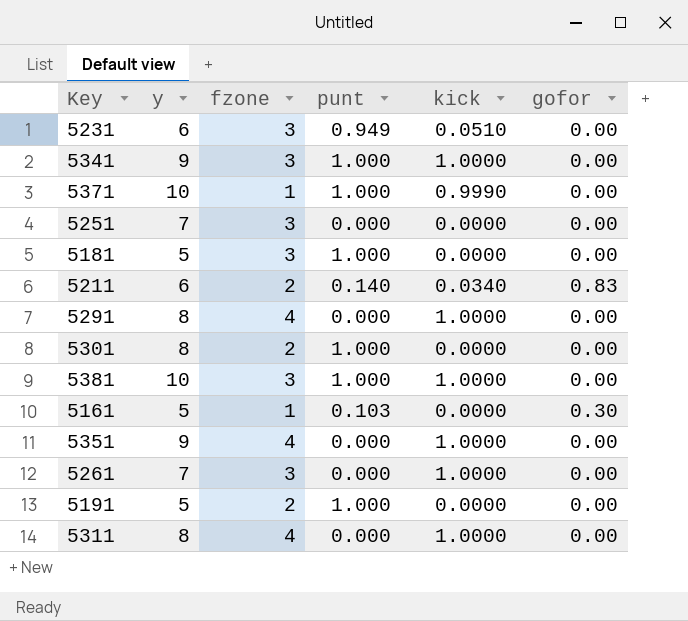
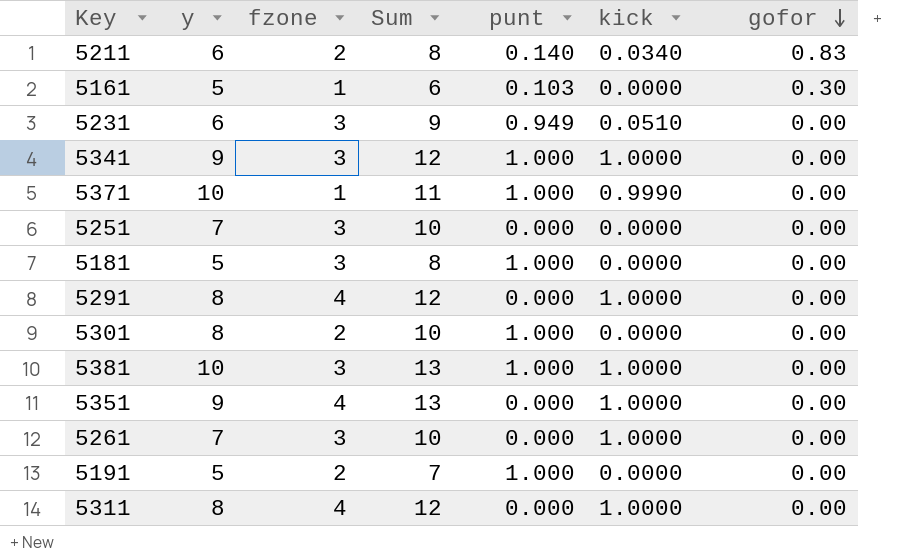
row order: none -> gofor descending
column Sum | formula: none -> [y] + [fzone]

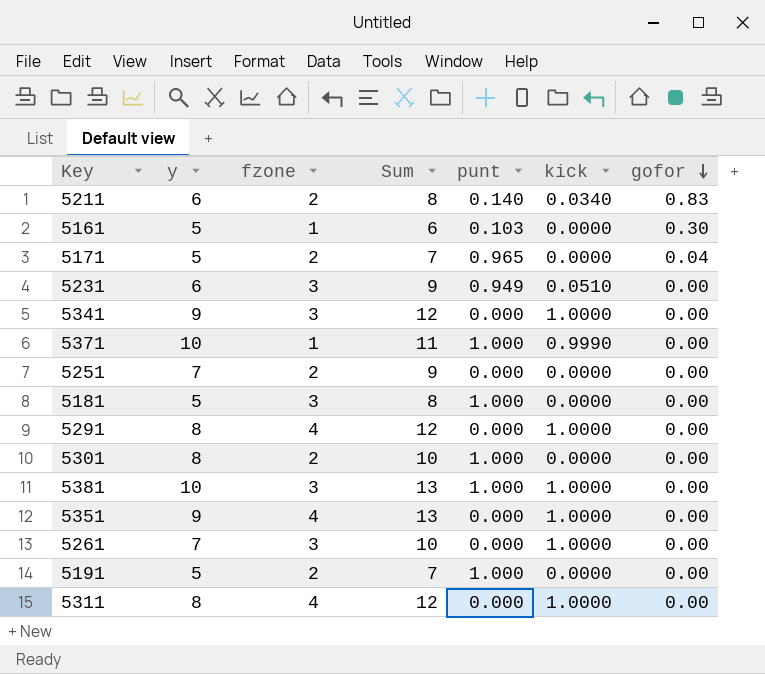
row 5171: none -> 5 | 2 | 7 | 0.965 | 0.0000 | 0.04
5341 | punt: 1.000 -> 0.000
5251 | fzone: 3 -> 2
5251 | Sum: 10 -> 9

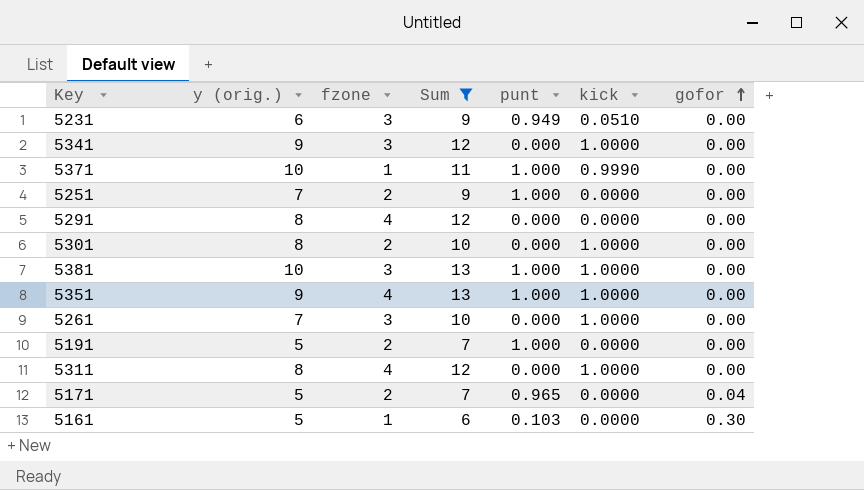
filter: none -> Sum != 8
row order: gofor descending -> gofor ascending
column name: y -> y (orig.)
5251 | punt: 0.000 -> 1.000
5291 | kick: 1.0000 -> 0.0000
5301 | punt: 1.000 -> 0.000
5301 | kick: 0.0000 -> 1.0000
5351 | punt: 0.000 -> 1.000

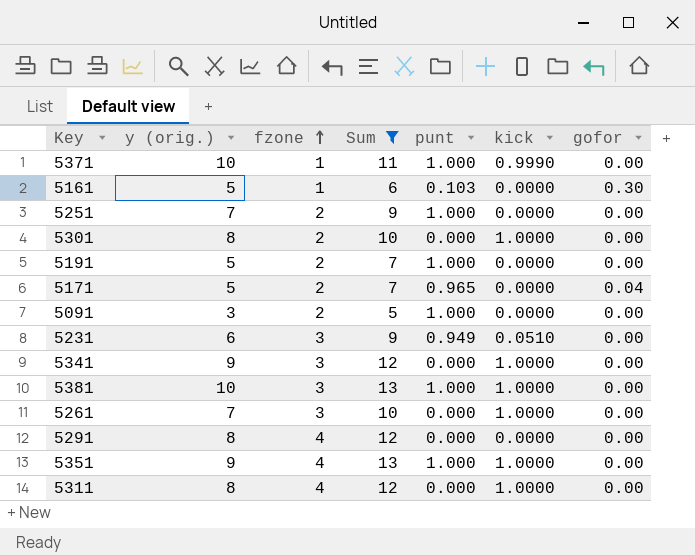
row order: gofor ascending -> fzone ascending
row 5091: none -> 3 | 2 | 5 | 1.000 | 0.0000 | 0.00

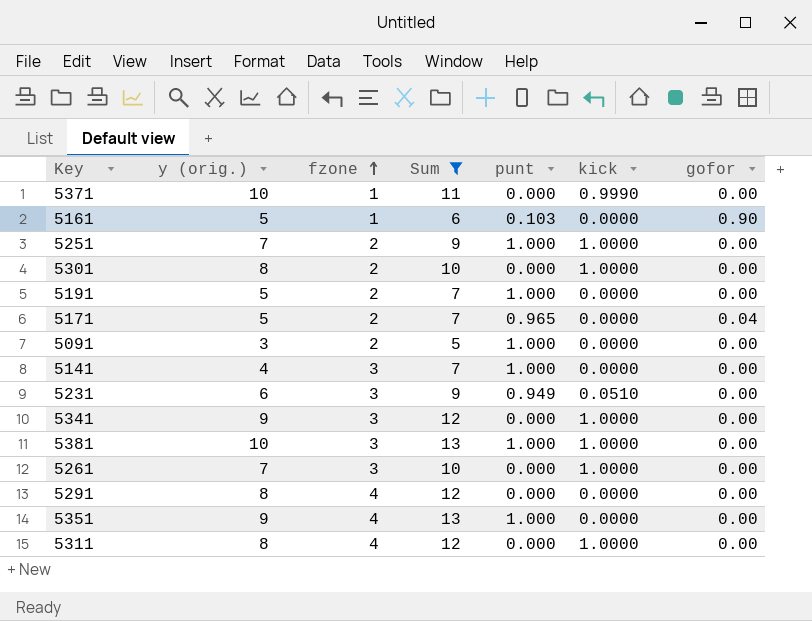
5371 | punt: 1.000 -> 0.000
5161 | gofor: 0.30 -> 0.90
5251 | kick: 0.0000 -> 1.0000
row 5141: none -> 4 | 3 | 7 | 1.000 | 0.0000 | 0.00
5351 | kick: 1.0000 -> 0.0000

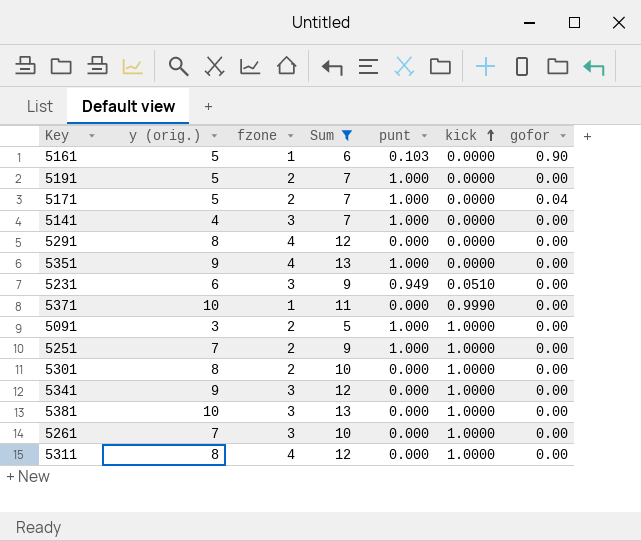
row order: fzone ascending -> kick ascending
5171 | punt: 0.965 -> 1.000
5091 | kick: 0.0000 -> 1.0000
5381 | punt: 1.000 -> 0.000

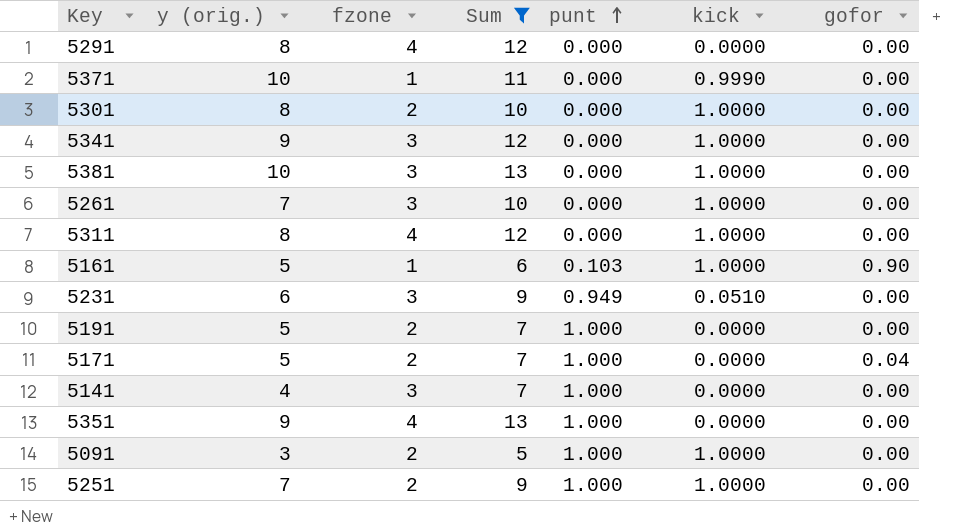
row order: kick ascending -> punt ascending
5161 | kick: 0.0000 -> 1.0000

